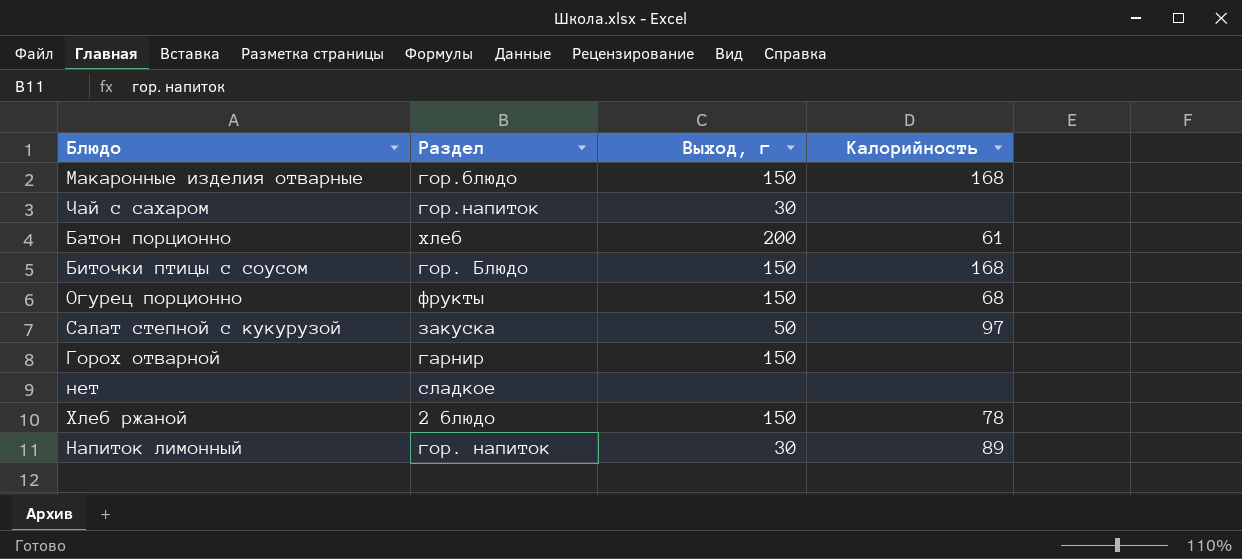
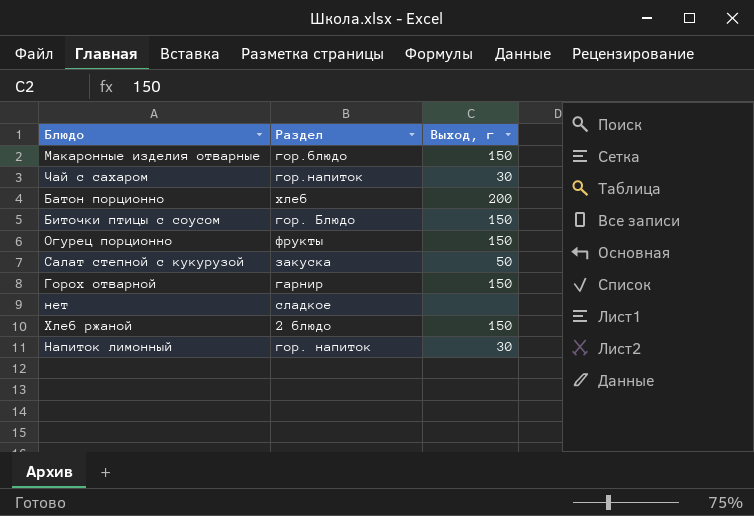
column Калорийность | position: 4 -> none

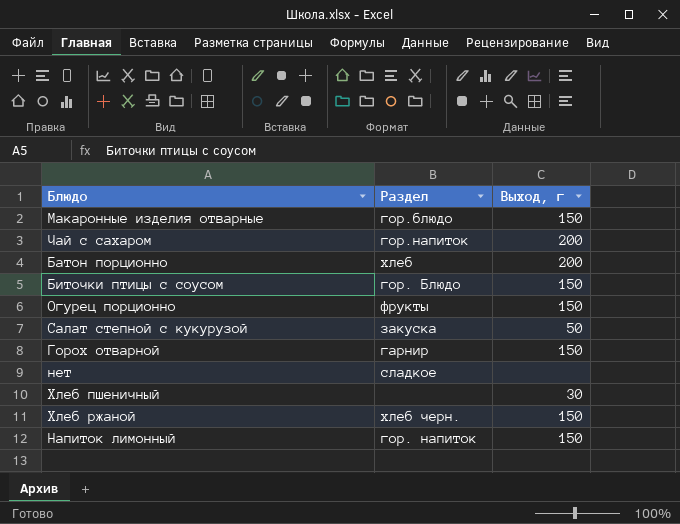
Чай с сахаром | Выход, г: 30 -> 200
row Хлеб пшеничный: none -> none | 30
Хлеб ржаной | Раздел: 2 блюдо -> хлеб черн.
Напиток лимонный | Выход, г: 30 -> 150

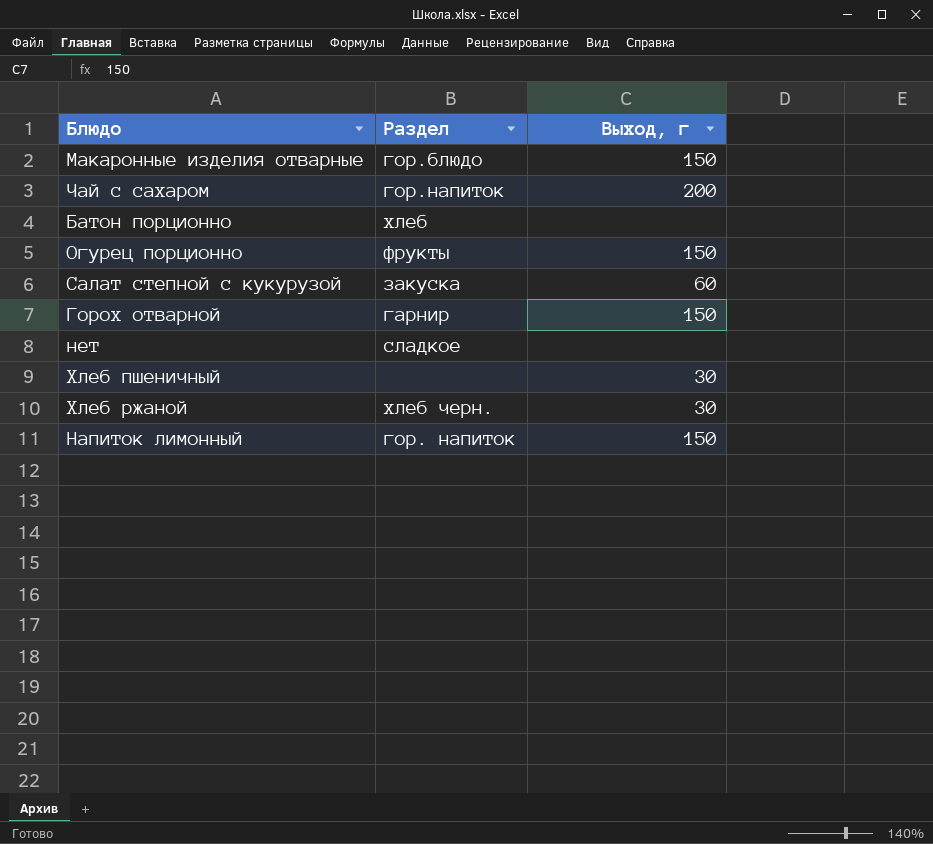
row Биточки птицы с соусом: гор. Блюдо | 150 -> none
Батон порционно | Выход, г: 200 -> none
Салат степной с кукурузой | Выход, г: 50 -> 60
Хлеб ржаной | Выход, г: 150 -> 30

